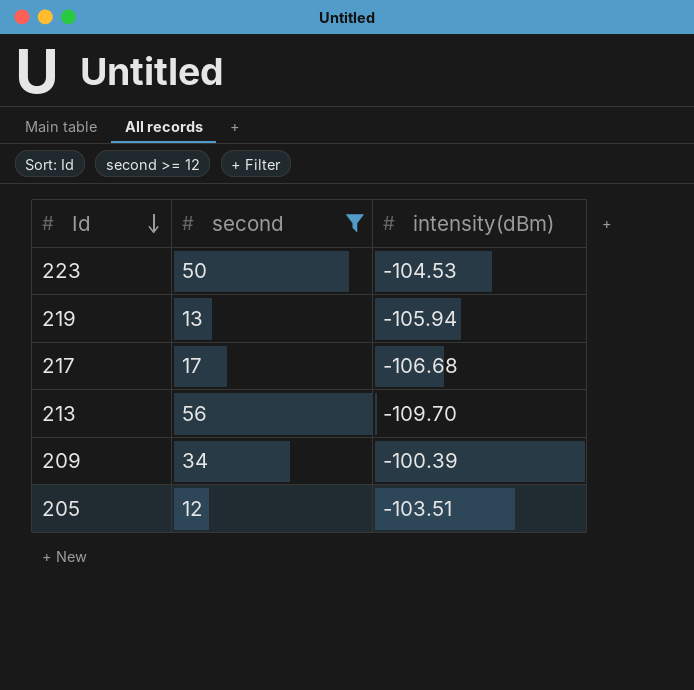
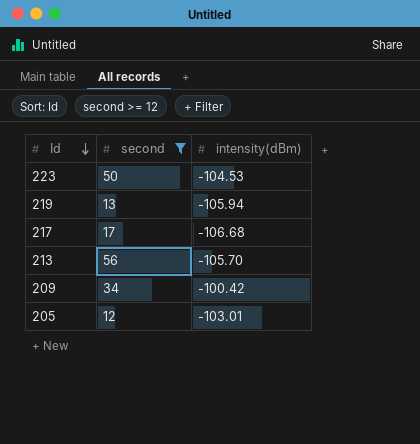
213 | intensity(dBm): -109.70 -> -105.70
209 | intensity(dBm): -100.39 -> -100.42
205 | intensity(dBm): -103.51 -> -103.01

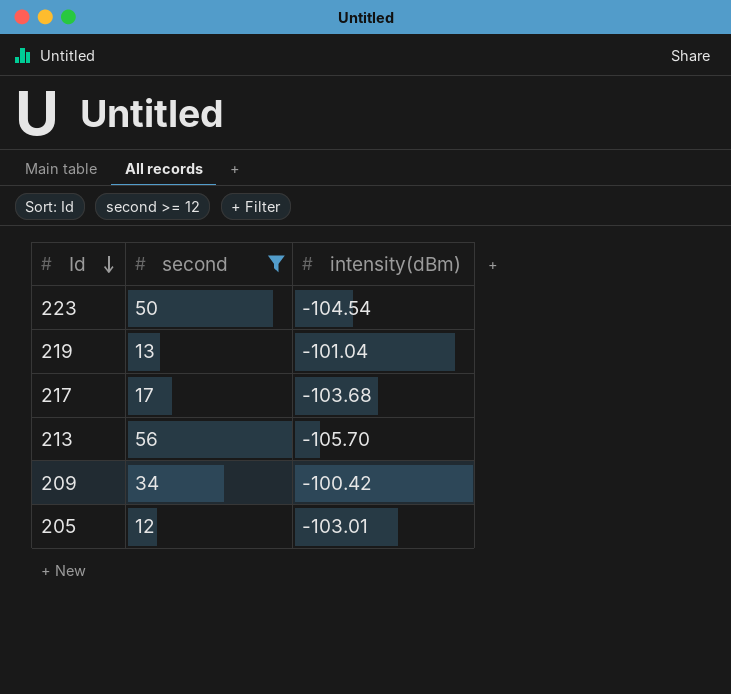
223 | intensity(dBm): -104.53 -> -104.54
219 | intensity(dBm): -105.94 -> -101.04
217 | intensity(dBm): -106.68 -> -103.68

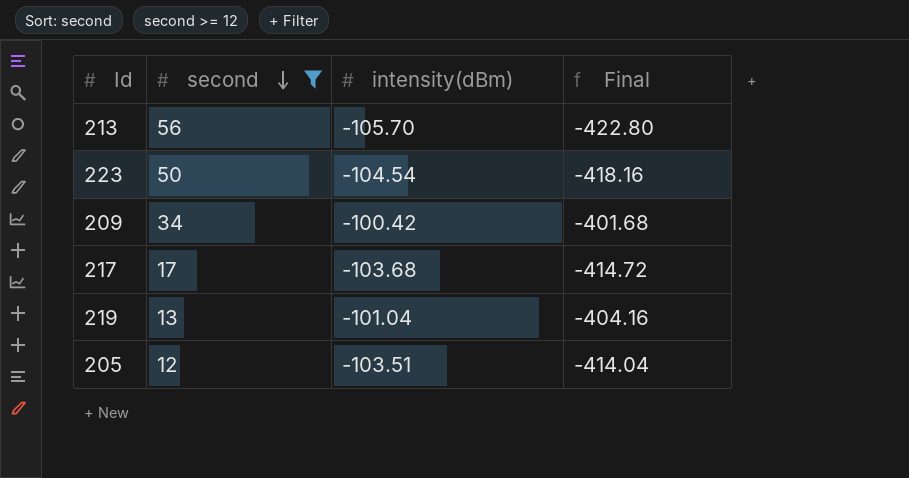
row order: Id descending -> second descending
column Final | formula: none -> [intensity(dBm)] * 4
205 | intensity(dBm): -103.01 -> -103.51

